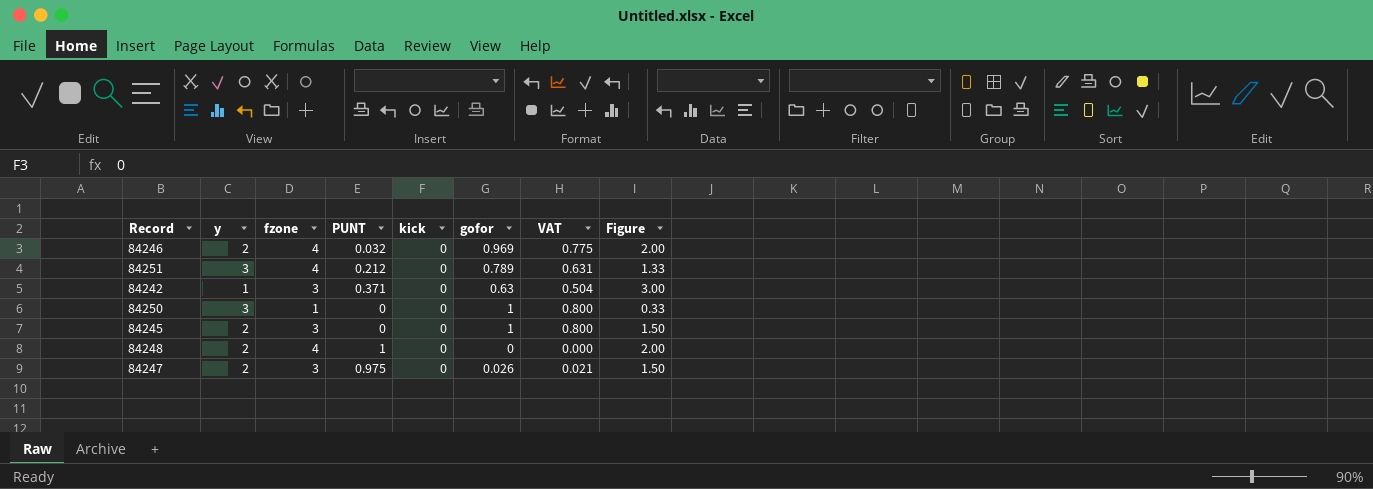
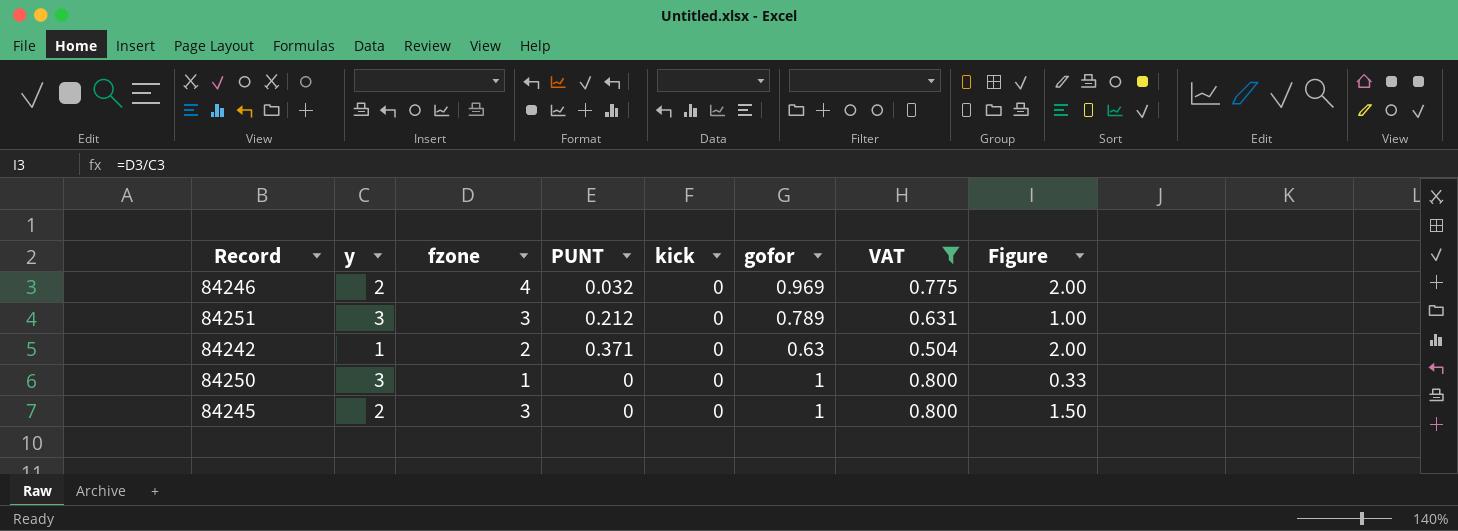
filter: none -> VAT >= 0.504
84251 | fzone: 4 -> 3
84251 | Figure: 1.33 -> 1.00
84242 | fzone: 3 -> 2
84242 | Figure: 3.00 -> 2.00

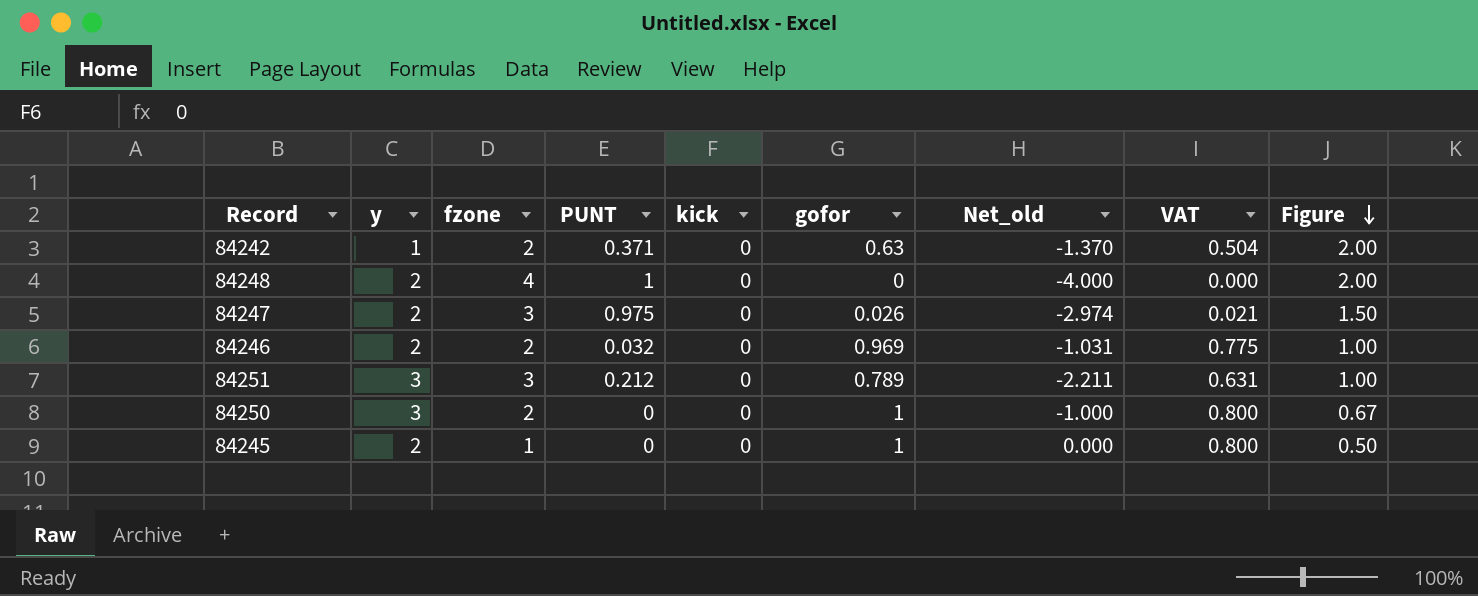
filter: VAT >= 0.504 -> none
row order: none -> Figure descending
column Net_old | formula: none -> [gofor] - [fzone]
84246 | fzone: 4 -> 2
84246 | Figure: 2.00 -> 1.00
84250 | fzone: 1 -> 2
84250 | Figure: 0.33 -> 0.67
84245 | fzone: 3 -> 1
84245 | Figure: 1.50 -> 0.50

